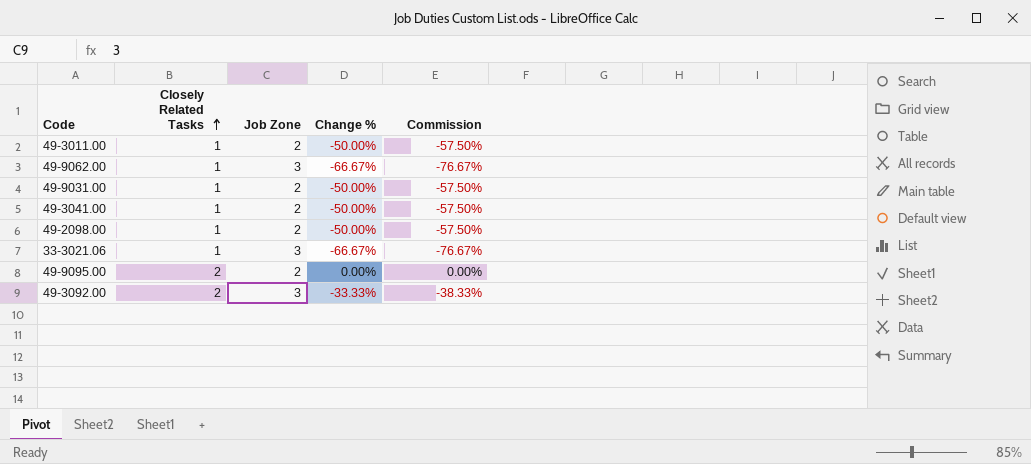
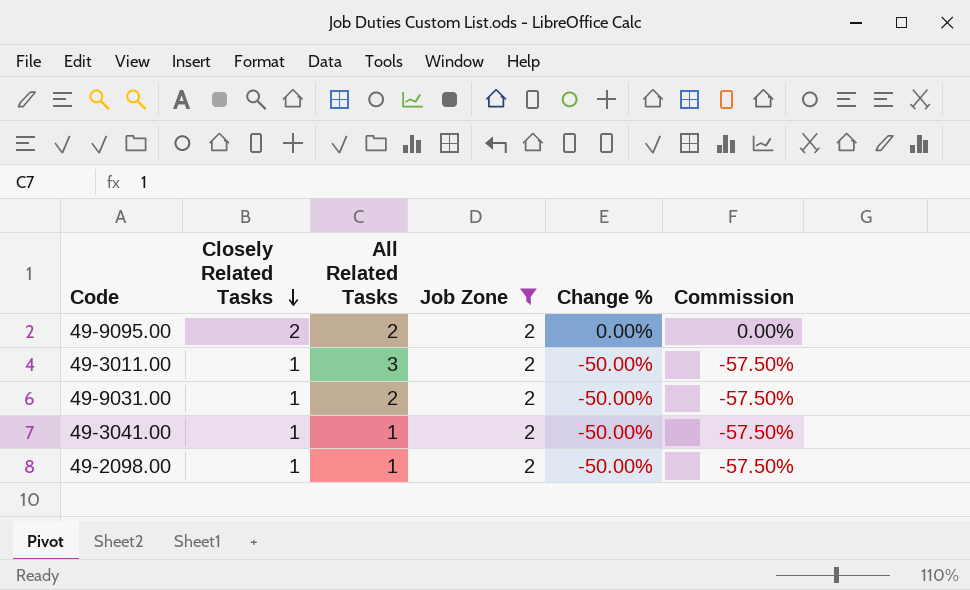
filter: none -> Job Zone = 2
row order: Closely Related Tasks ascending -> Closely Related Tasks descending
column All Related Tasks | position: none -> 3

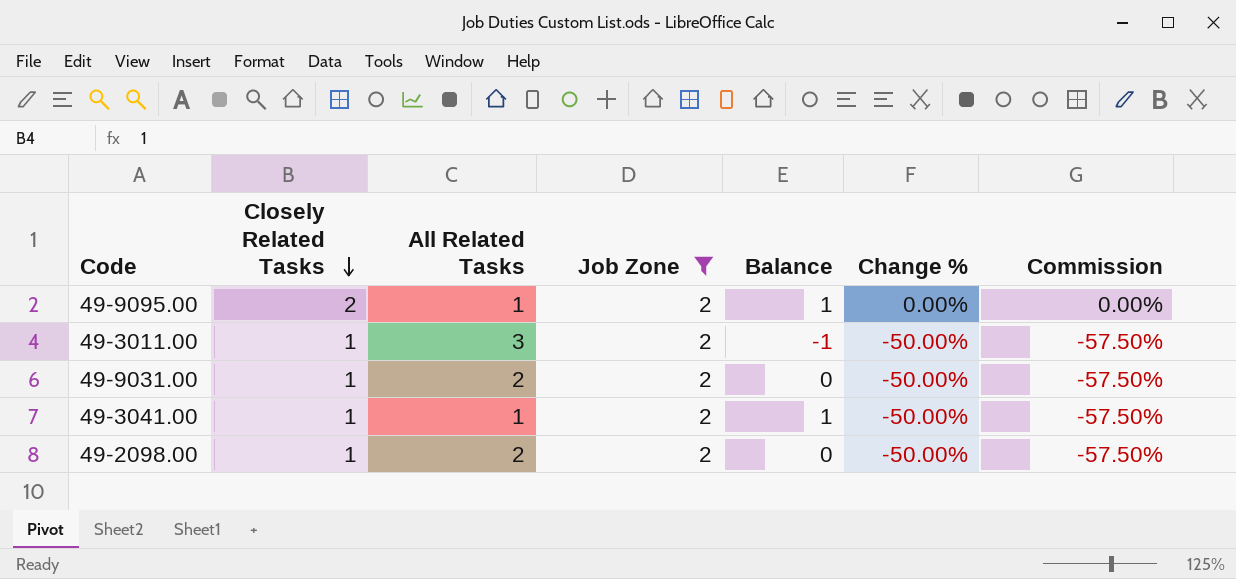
column Balance | formula: none -> [Job Zone] - [All Related Tasks]
49-9095.00 | All Related Tasks: 2 -> 1
49-2098.00 | All Related Tasks: 1 -> 2

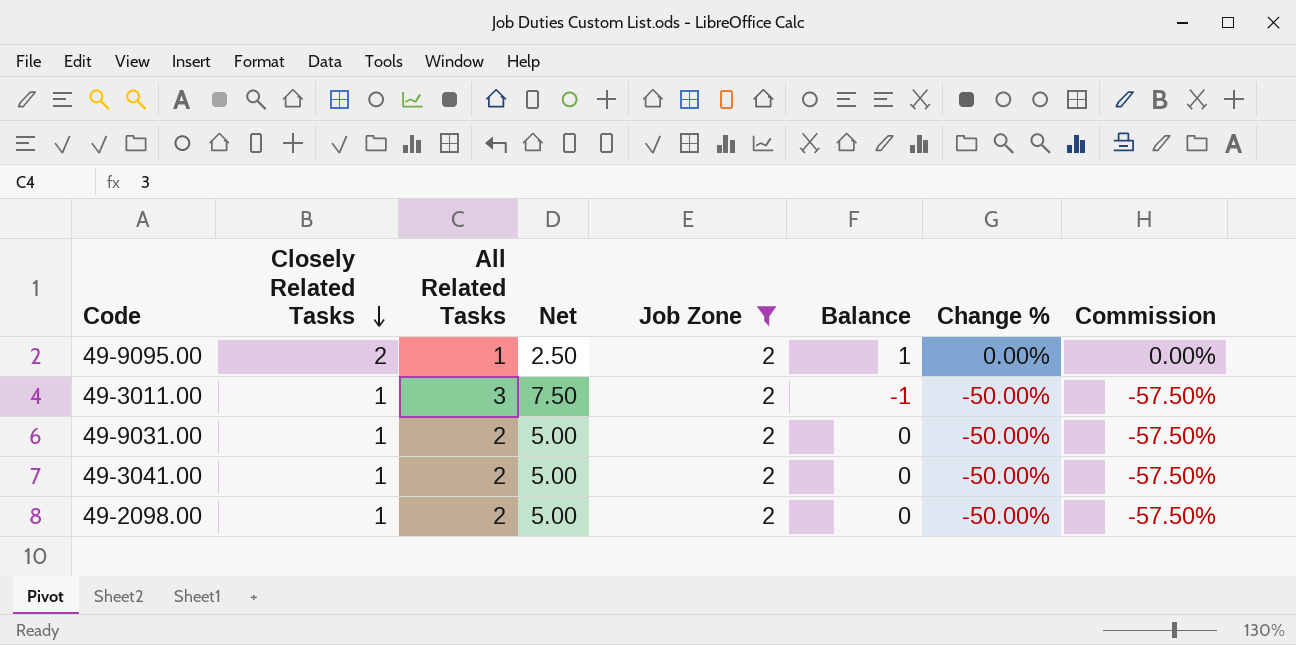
column Net | formula: none -> [All Related Tasks] * 2.5
49-3041.00 | All Related Tasks: 1 -> 2
49-3041.00 | Balance: 1 -> 0

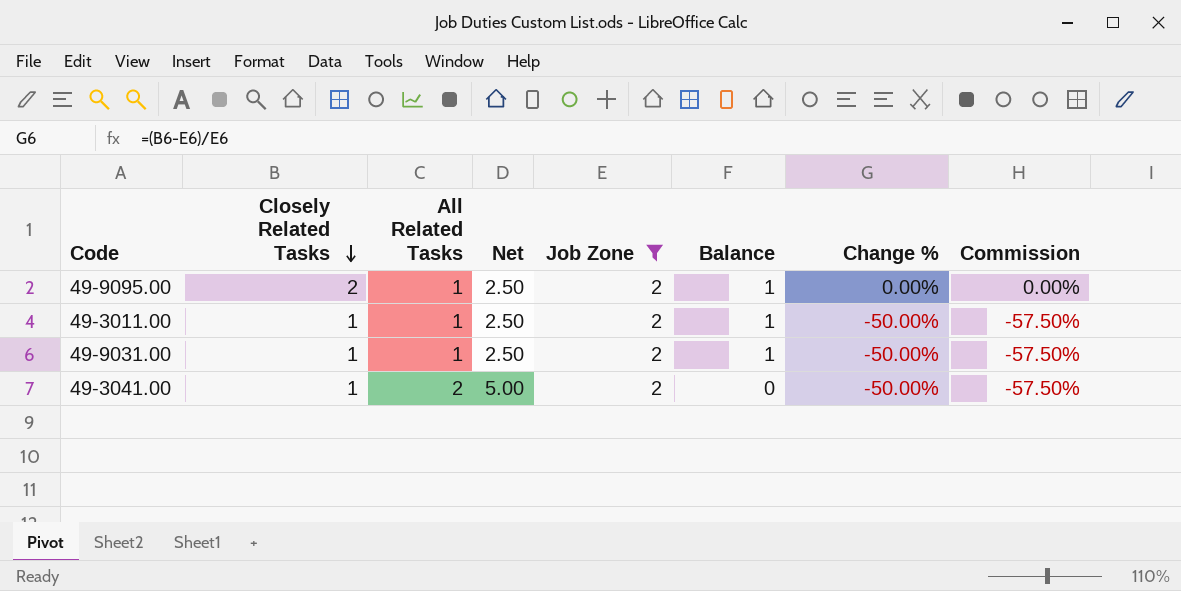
row 49-2098.00: 1 | 2 | 5.00 | 2 | 0 | -50.00% | -57.50% -> none
49-3011.00 | All Related Tasks: 3 -> 1
49-3011.00 | Net: 7.50 -> 2.50
49-3011.00 | Balance: -1 -> 1
49-9031.00 | All Related Tasks: 2 -> 1
49-9031.00 | Net: 5.00 -> 2.50
49-9031.00 | Balance: 0 -> 1

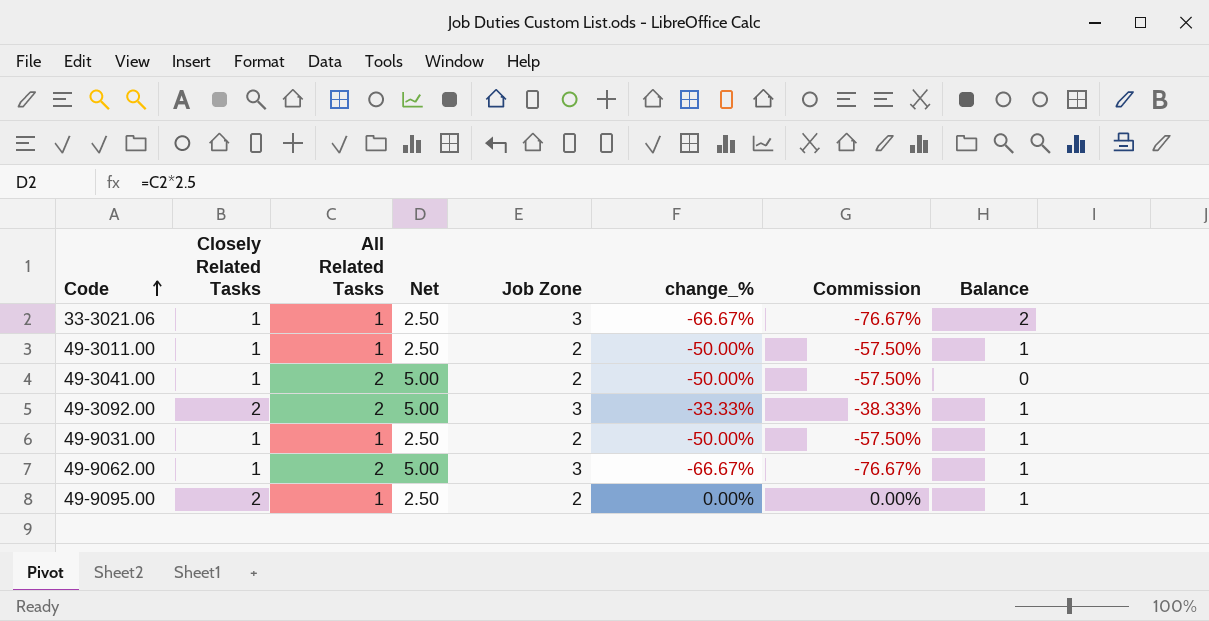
filter: Job Zone = 2 -> none
row order: Closely Related Tasks descending -> Code ascending
column name: Change % -> change_%
column Balance | position: 6 -> 8

